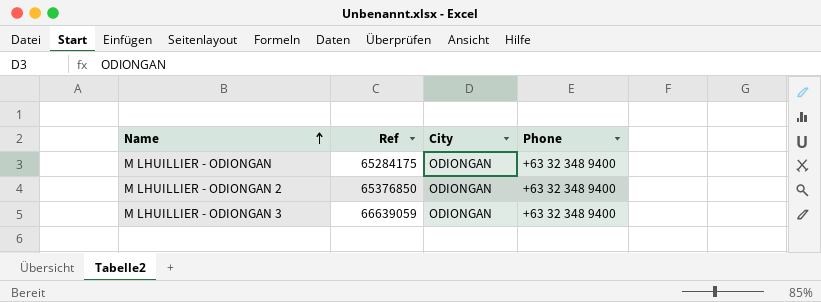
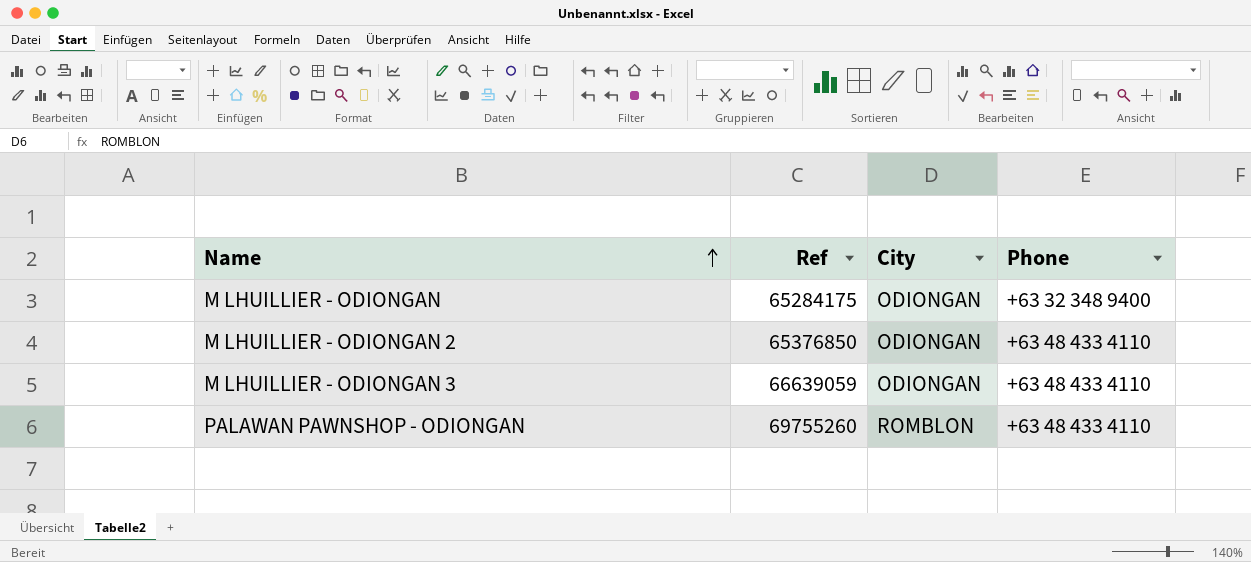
M LHUILLIER - ODIONGAN 2 | Phone: +63 32 348 9400 -> +63 48 433 4110
M LHUILLIER - ODIONGAN 3 | Phone: +63 32 348 9400 -> +63 48 433 4110
row PALAWAN PAWNSHOP - ODIONGAN: none -> 69755260 | ROMBLON | +63 48 433 4110

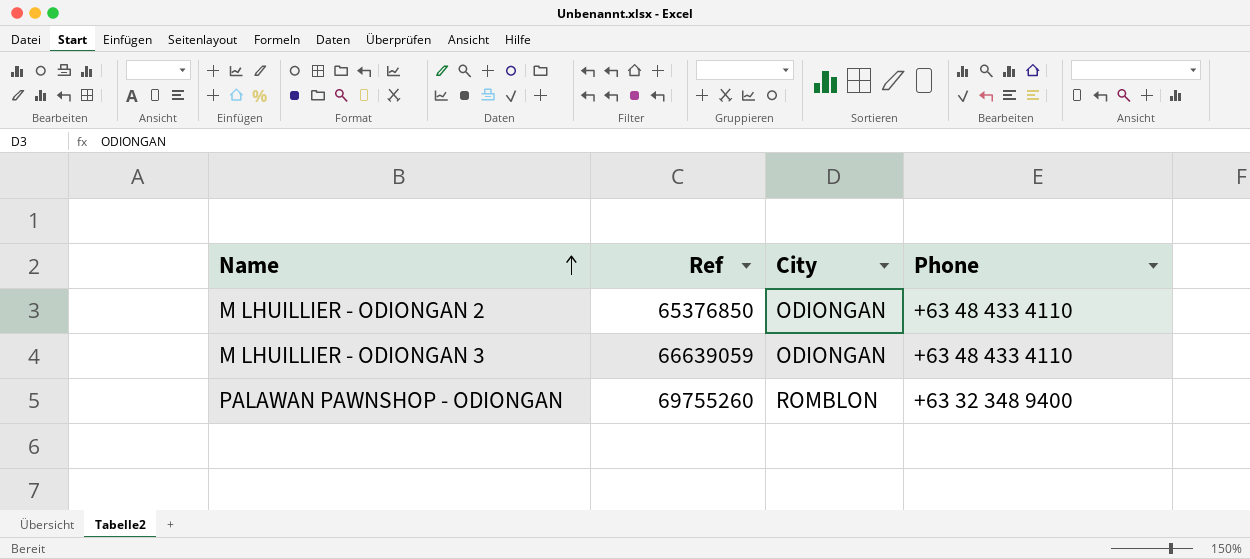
row M LHUILLIER - ODIONGAN: 65284175 | ODIONGAN | +63 32 348 9400 -> none
PALAWAN PAWNSHOP - ODIONGAN | Phone: +63 48 433 4110 -> +63 32 348 9400

